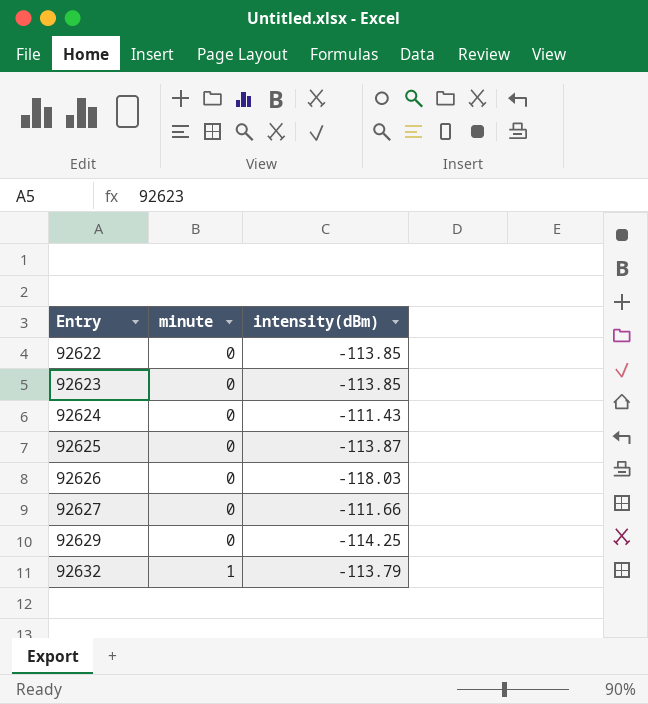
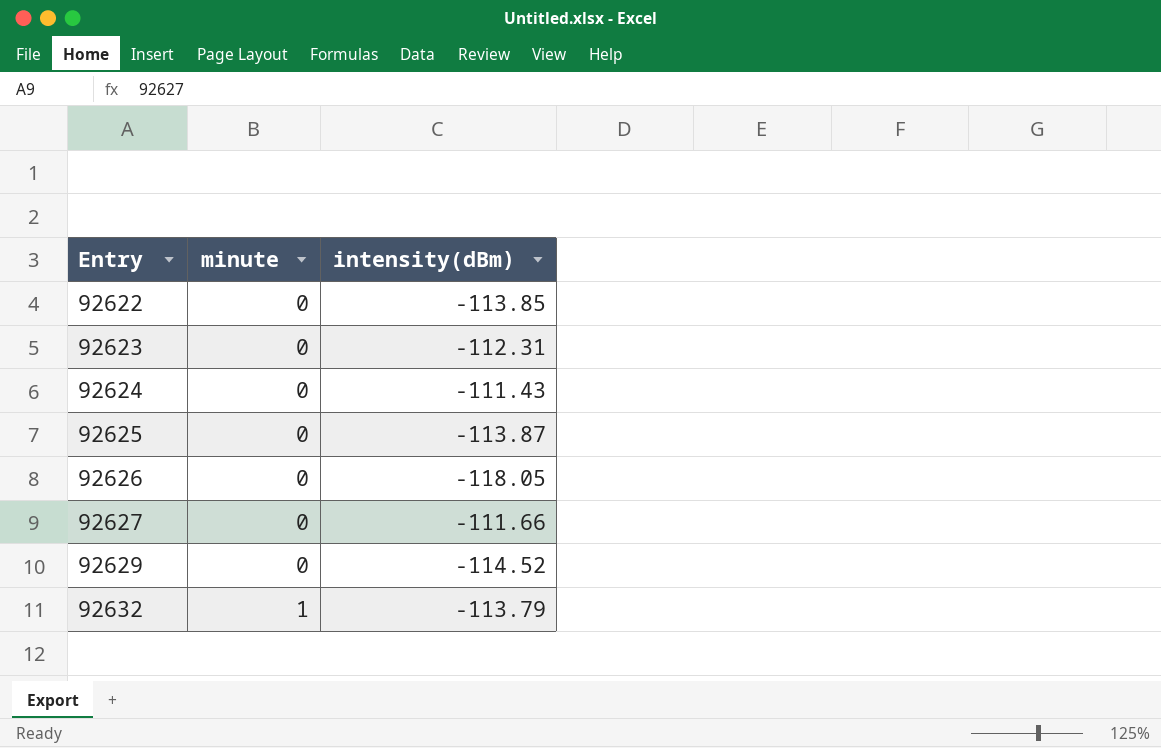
92623 | intensity(dBm): -113.85 -> -112.31
92626 | intensity(dBm): -118.03 -> -118.05
92629 | intensity(dBm): -114.25 -> -114.52

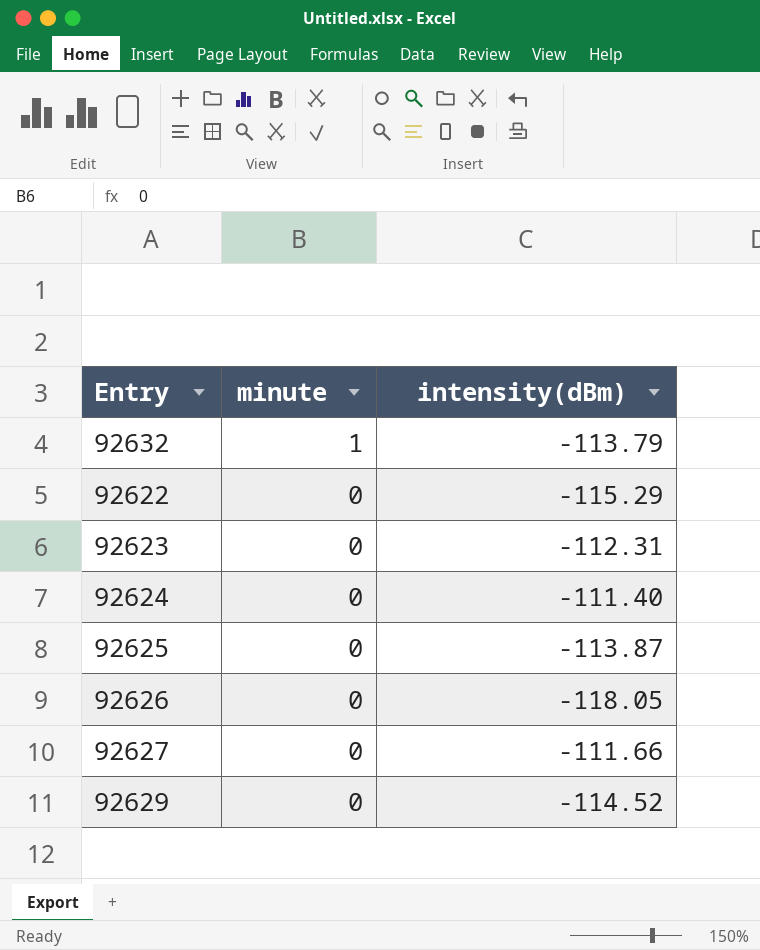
row order: Entry ascending -> minute descending
92622 | intensity(dBm): -113.85 -> -115.29
92624 | intensity(dBm): -111.43 -> -111.40

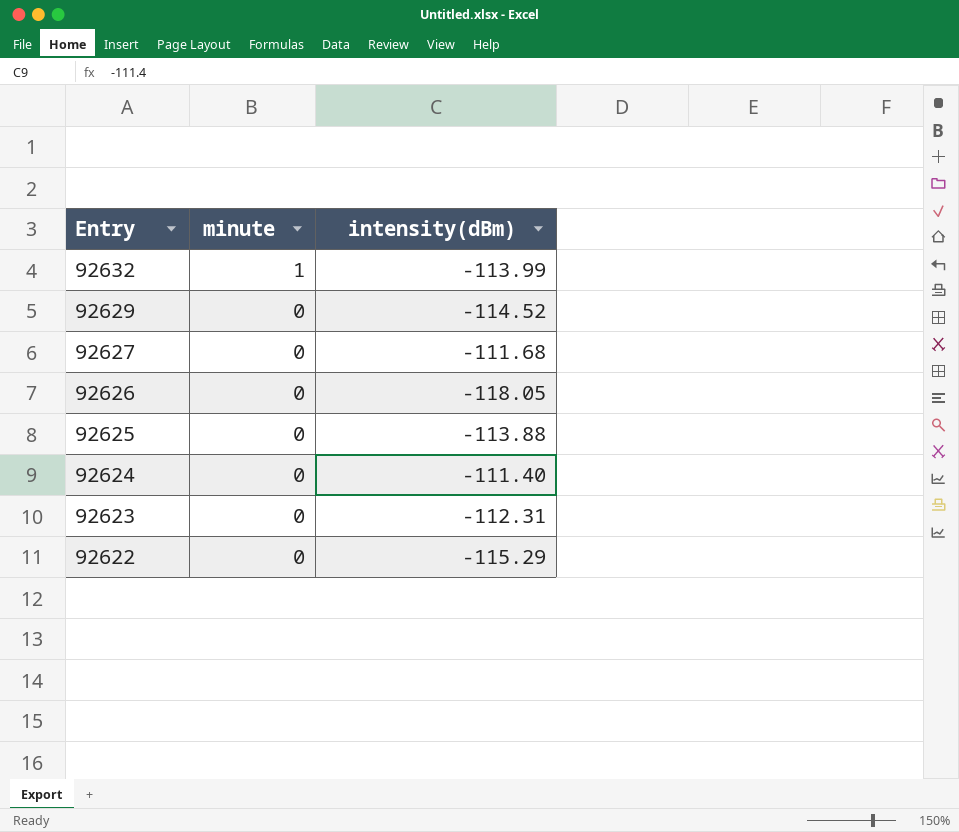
row order: minute descending -> Entry descending
92632 | intensity(dBm): -113.79 -> -113.99
92627 | intensity(dBm): -111.66 -> -111.68
92625 | intensity(dBm): -113.87 -> -113.88

